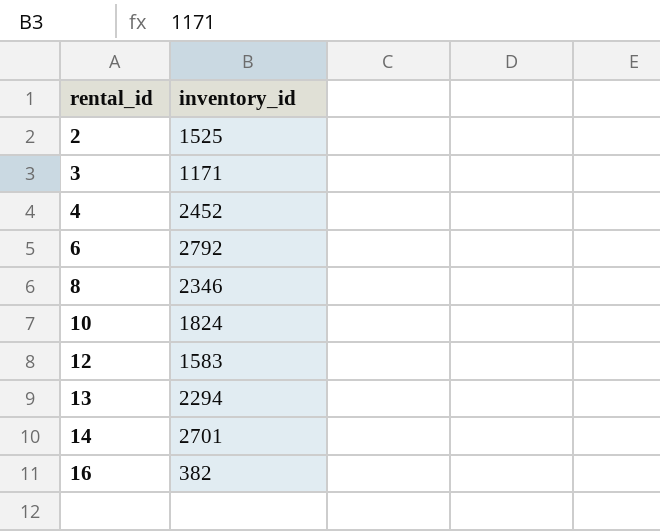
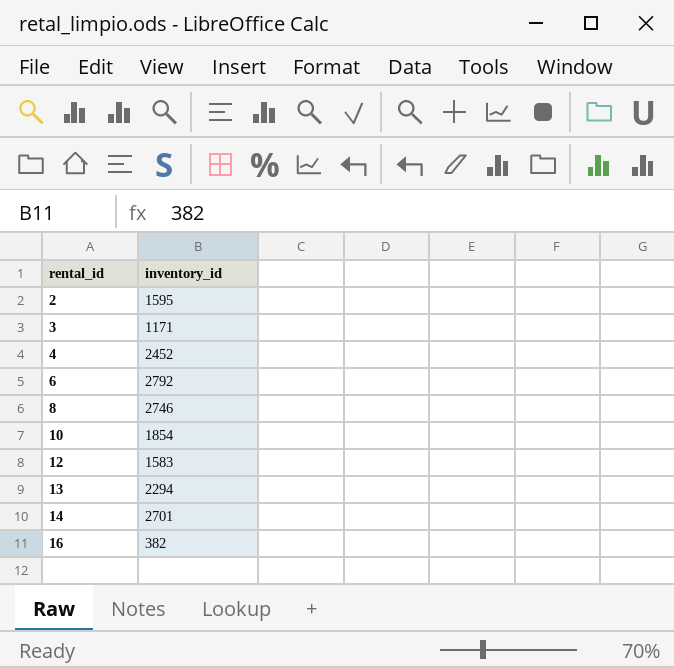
2 | inventory_id: 1525 -> 1595
8 | inventory_id: 2346 -> 2746
10 | inventory_id: 1824 -> 1854

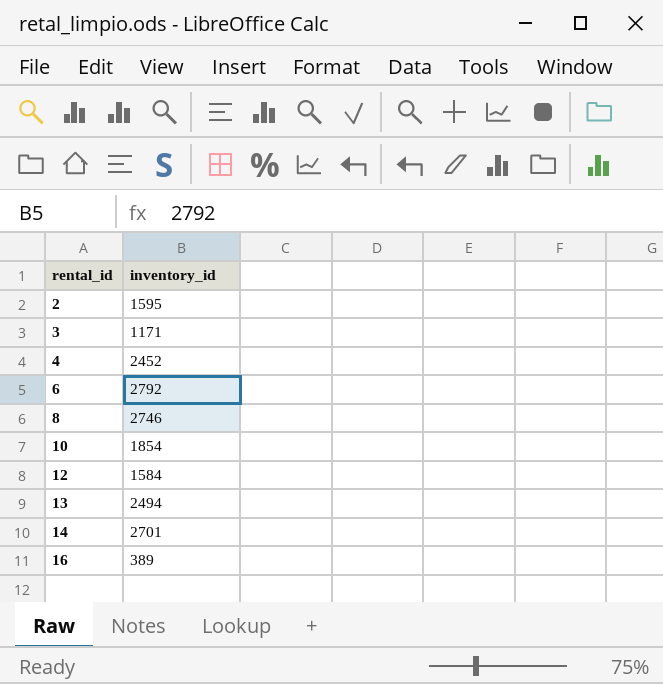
12 | inventory_id: 1583 -> 1584
13 | inventory_id: 2294 -> 2494
16 | inventory_id: 382 -> 389

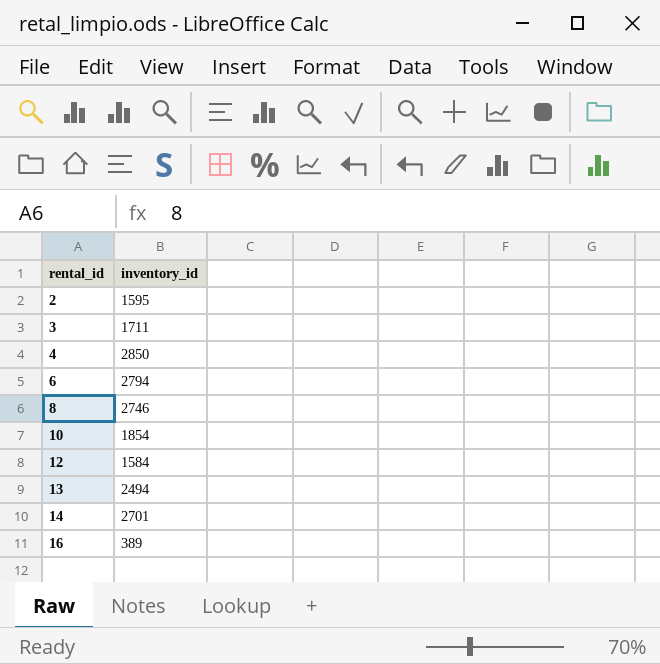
3 | inventory_id: 1171 -> 1711
4 | inventory_id: 2452 -> 2850
6 | inventory_id: 2792 -> 2794

